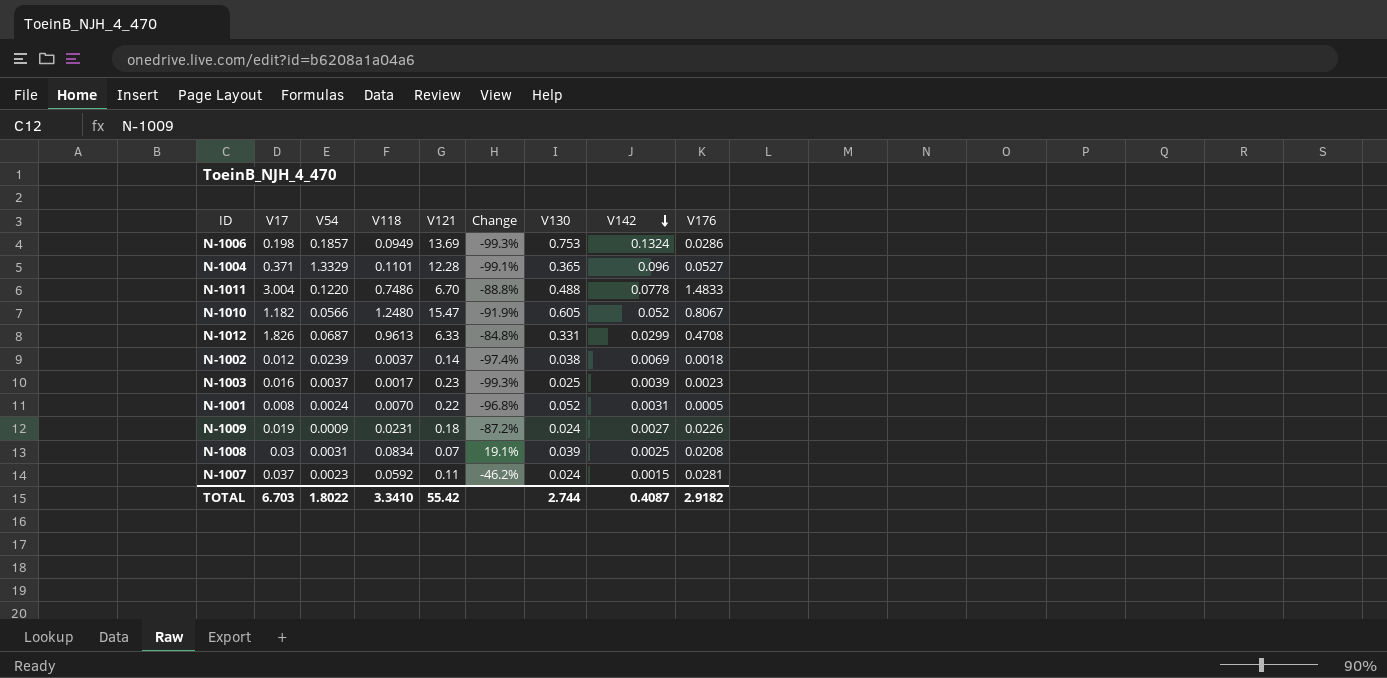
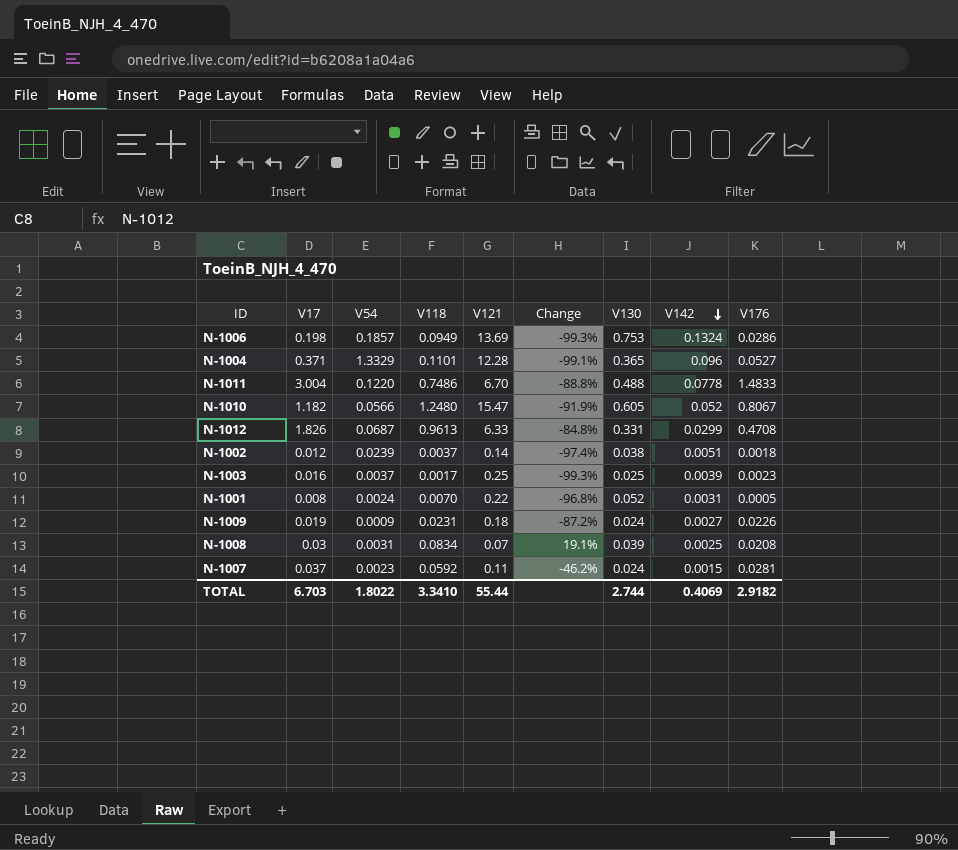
N-1002 | V142: 0.0069 -> 0.0051
N-1003 | V121: 0.23 -> 0.25
TOTAL | V121: 55.42 -> 55.44
TOTAL | V142: 0.4087 -> 0.4069

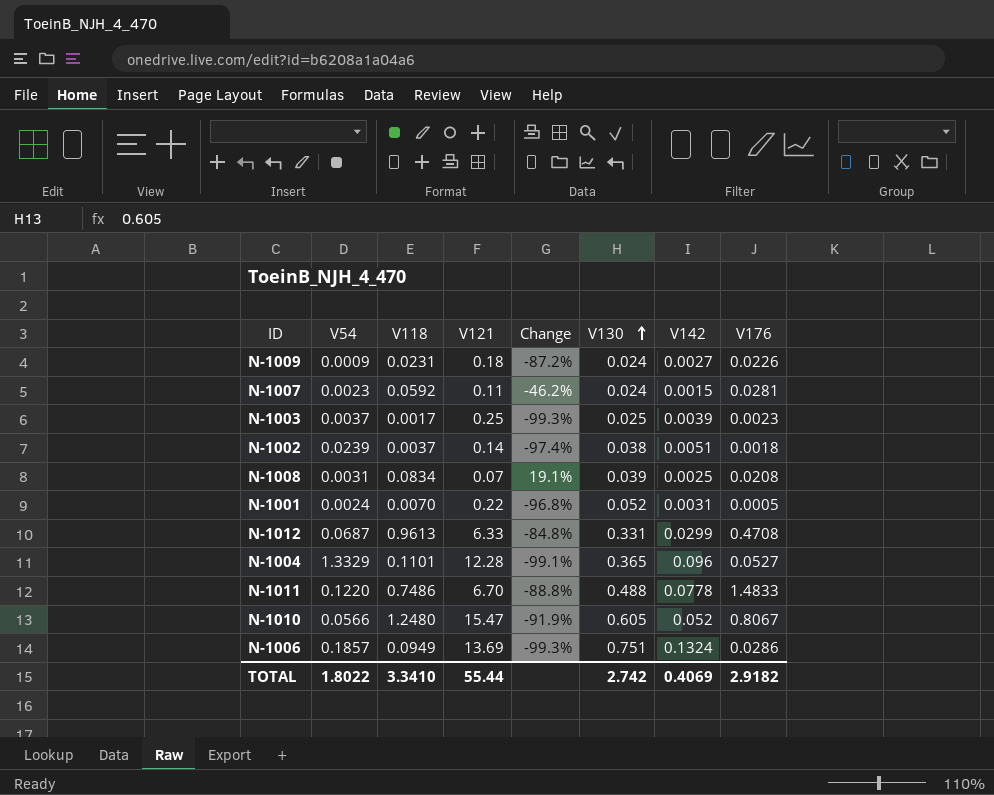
row order: V142 descending -> V130 ascending
column V17 | position: 2 -> none
N-1006 | V130: 0.753 -> 0.751
TOTAL | V130: 2.744 -> 2.742

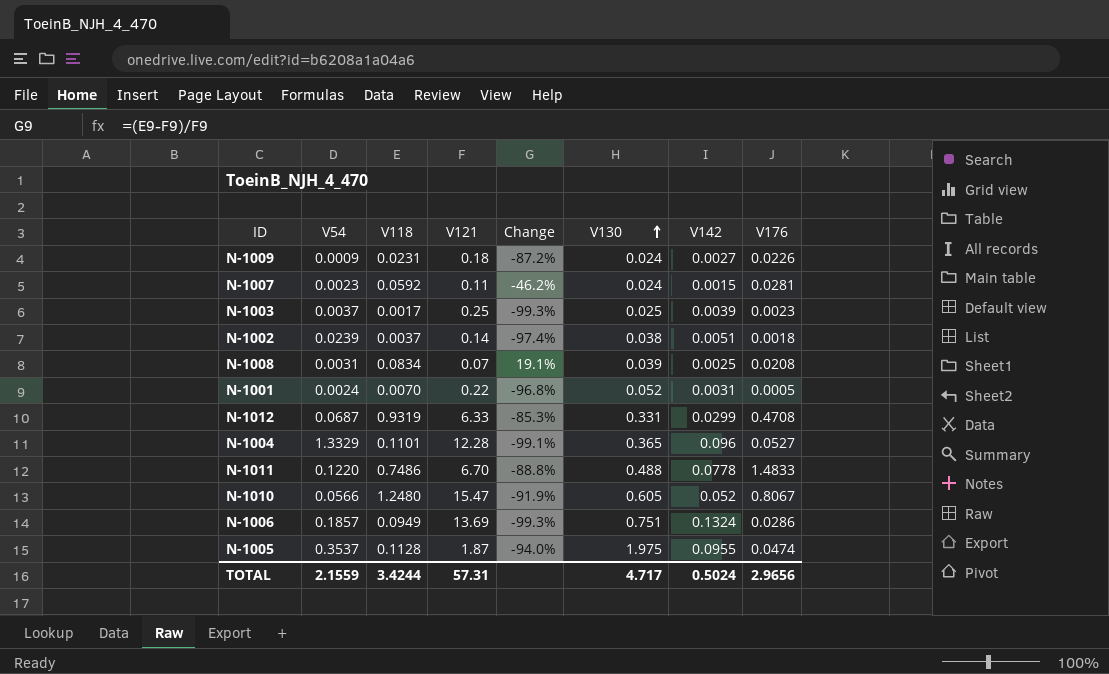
N-1012 | V118: 0.9613 -> 0.9319
N-1012 | Change: -84.8% -> -85.3%
row N-1005: none -> 0.3537 | 0.1128 | 1.87 | -94.0% | 1.975 | 0.0955 | 0.0474
TOTAL | V54: 1.8022 -> 2.1559
TOTAL | V118: 3.3410 -> 3.4244
TOTAL | V121: 55.44 -> 57.31
TOTAL | V130: 2.742 -> 4.717
TOTAL | V142: 0.4069 -> 0.5024
TOTAL | V176: 2.9182 -> 2.9656

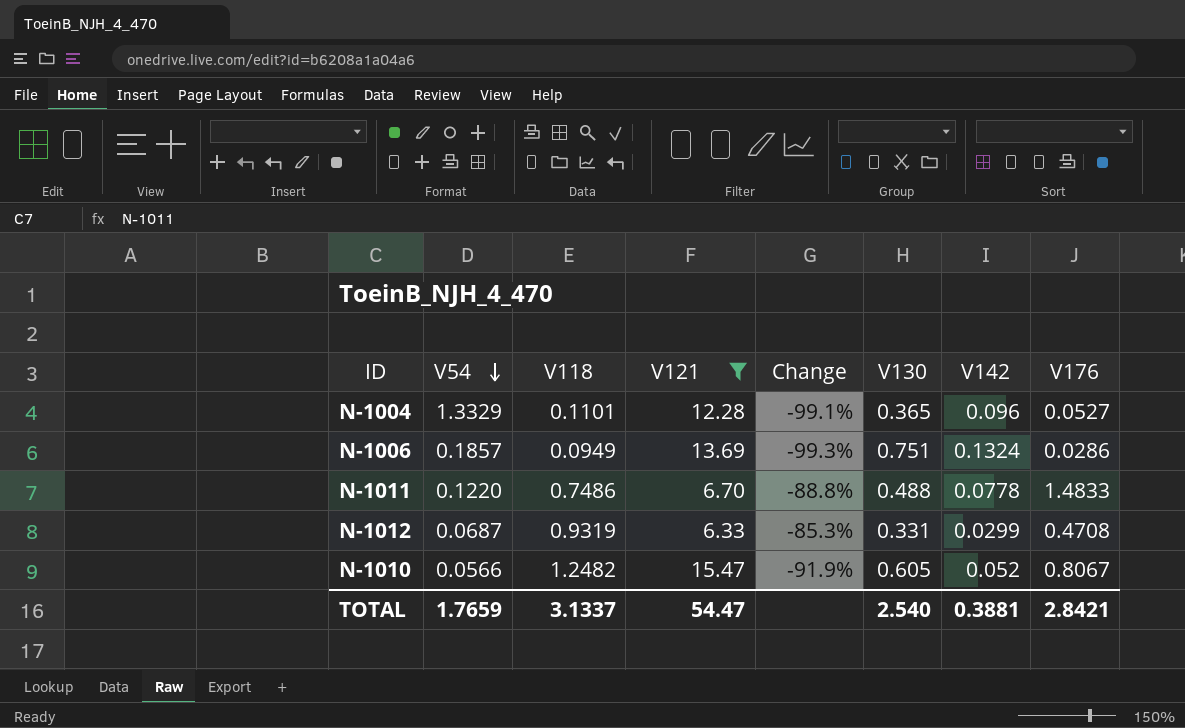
filter: none -> V121 >= 6.33
row order: V130 ascending -> V54 descending
N-1010 | V118: 1.2480 -> 1.2482
TOTAL | V54: 2.1559 -> 1.7659
TOTAL | V118: 3.4244 -> 3.1337
TOTAL | V121: 57.31 -> 54.47
TOTAL | V130: 4.717 -> 2.540
TOTAL | V142: 0.5024 -> 0.3881
TOTAL | V176: 2.9656 -> 2.8421

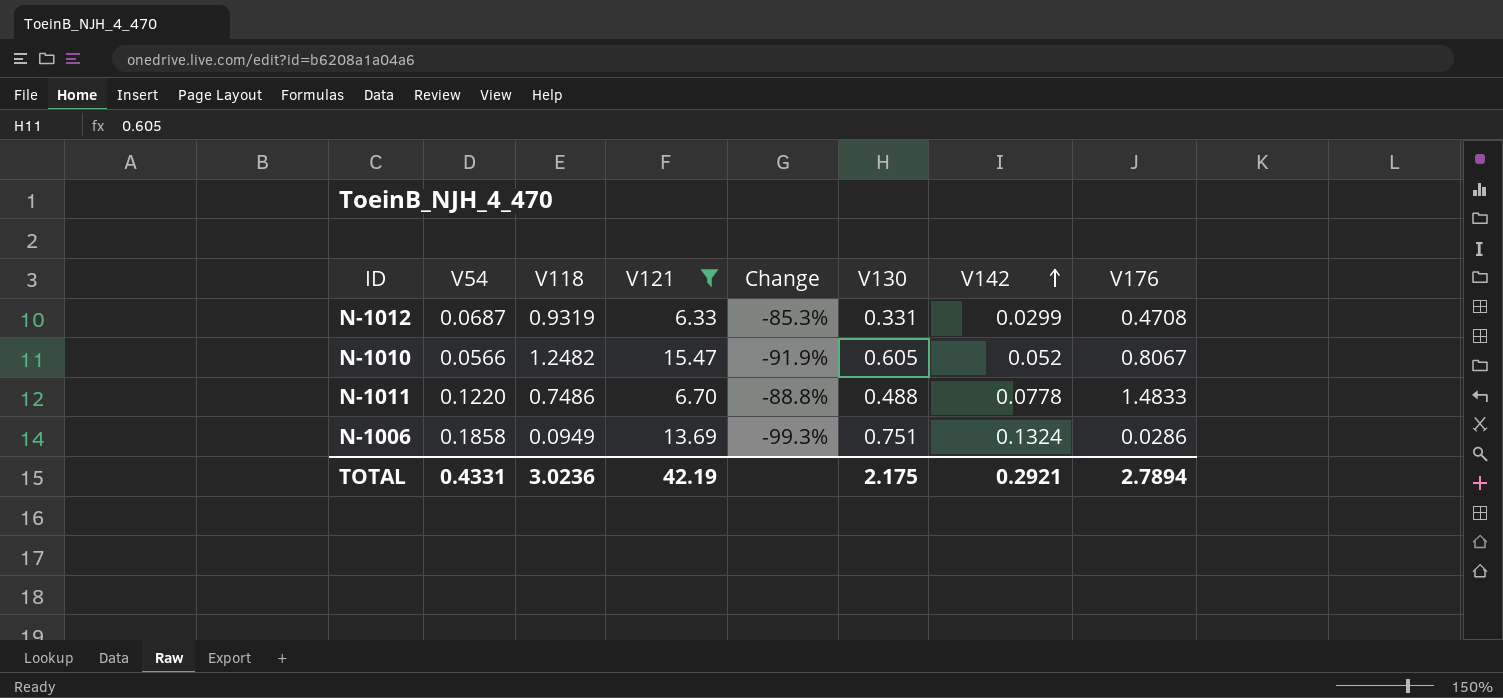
row order: V54 descending -> V142 ascending
row N-1004: 1.3329 | 0.1101 | 12.28 | -99.1% | 0.365 | 0.096 | 0.0527 -> none
N-1006 | V54: 0.1857 -> 0.1858
TOTAL | V54: 1.7659 -> 0.4331
TOTAL | V118: 3.1337 -> 3.0236
TOTAL | V121: 54.47 -> 42.19
TOTAL | V130: 2.540 -> 2.175
TOTAL | V142: 0.3881 -> 0.2921
TOTAL | V176: 2.8421 -> 2.7894

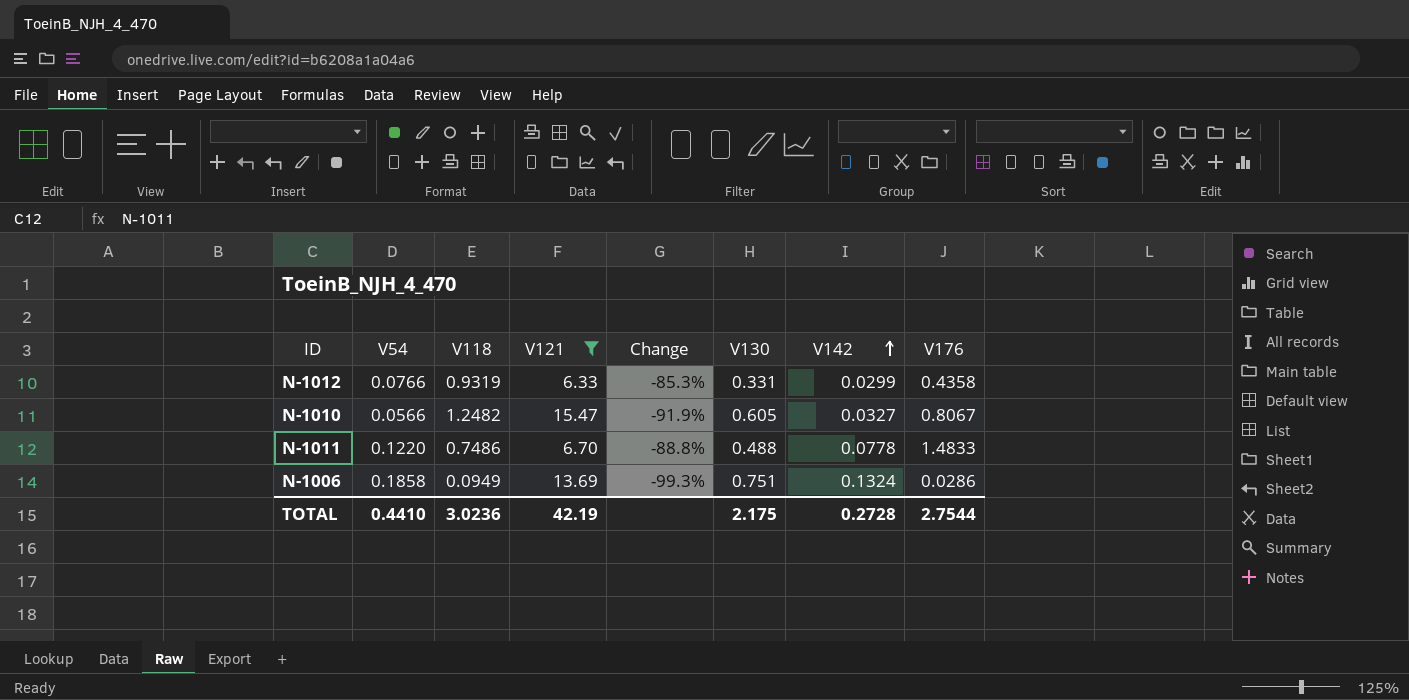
N-1012 | V54: 0.0687 -> 0.0766
N-1012 | V176: 0.4708 -> 0.4358
N-1010 | V142: 0.052 -> 0.0327
TOTAL | V54: 0.4331 -> 0.4410
TOTAL | V142: 0.2921 -> 0.2728
TOTAL | V176: 2.7894 -> 2.7544

